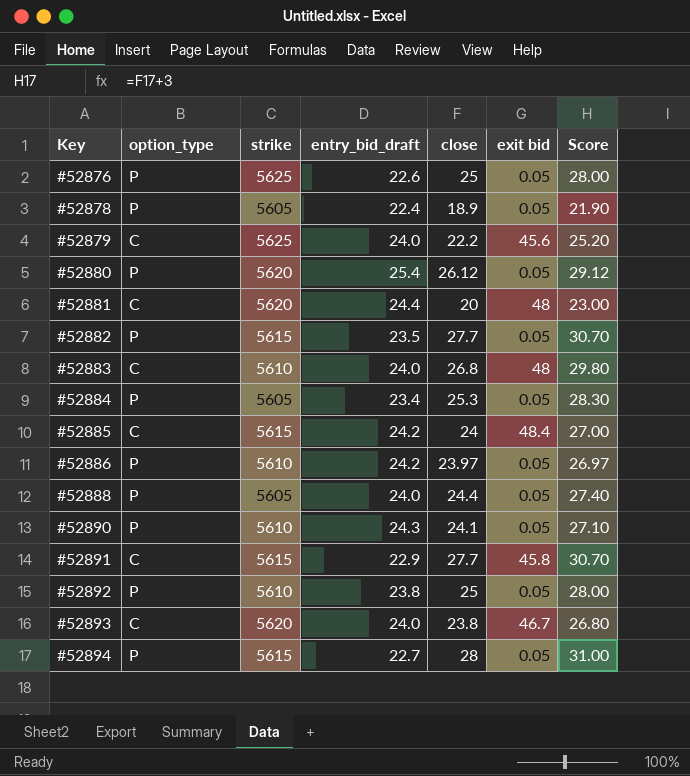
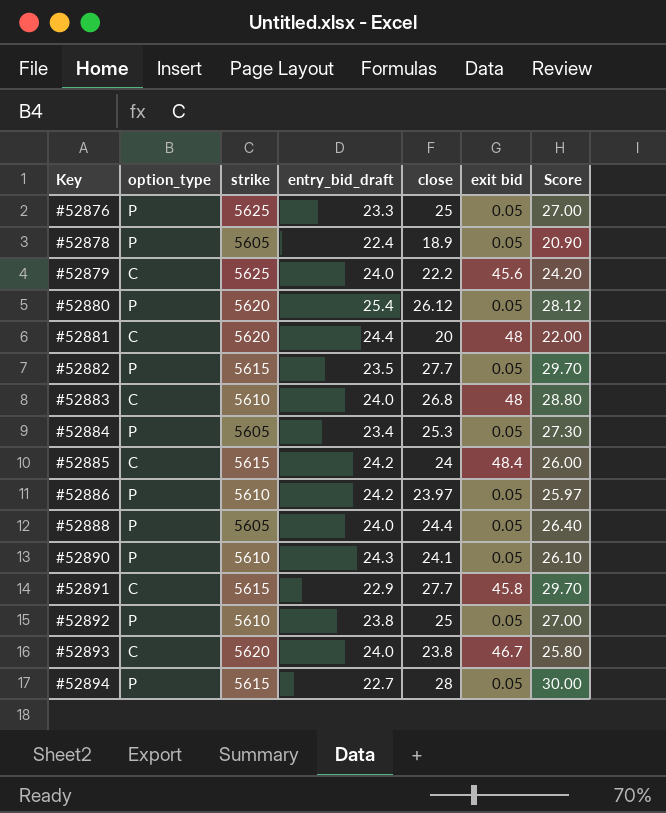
column Score | formula: [close] + 3 -> [close] + 2
#52876 | entry_bid_draft: 22.6 -> 23.3

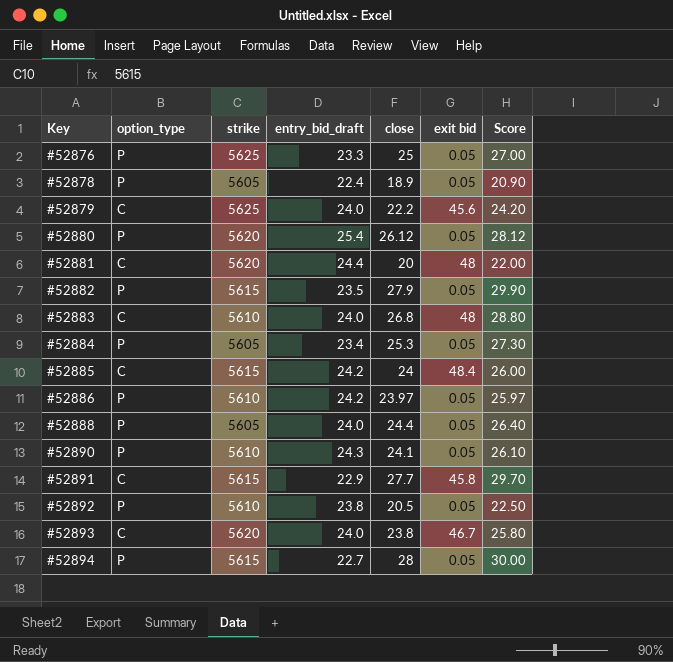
#52882 | close: 27.7 -> 27.9
#52882 | Score: 29.70 -> 29.90
#52892 | close: 25 -> 20.5
#52892 | Score: 27.00 -> 22.50

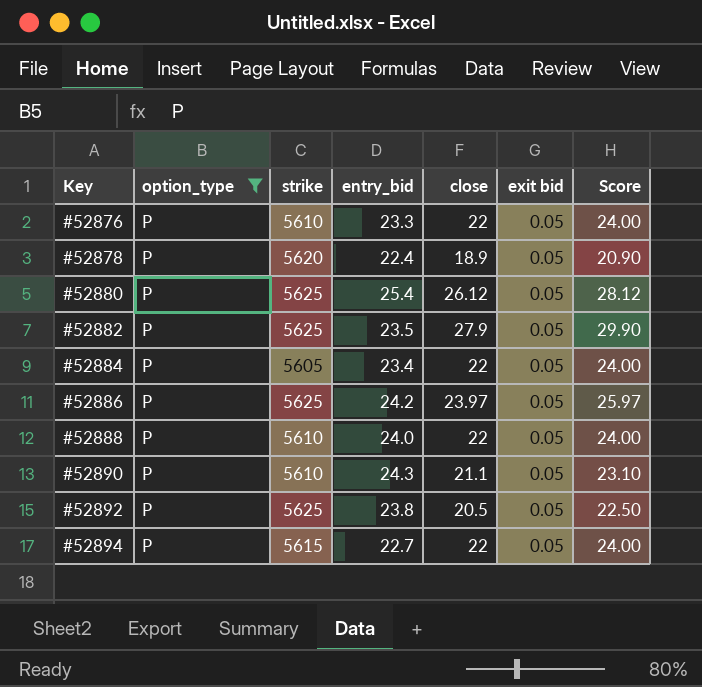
filter: none -> option_type = P
column name: entry_bid_draft -> entry_bid
#52876 | strike: 5625 -> 5610
#52876 | close: 25 -> 22
#52876 | Score: 27.00 -> 24.00
#52878 | strike: 5605 -> 5620
#52880 | strike: 5620 -> 5625
#52882 | strike: 5615 -> 5625
#52884 | close: 25.3 -> 22
#52884 | Score: 27.30 -> 24.00
#52886 | strike: 5610 -> 5625
#52888 | strike: 5605 -> 5610
#52888 | close: 24.4 -> 22
#52888 | Score: 26.40 -> 24.00
#52890 | close: 24.1 -> 21.1
#52890 | Score: 26.10 -> 23.10
#52892 | strike: 5610 -> 5625
#52894 | close: 28 -> 22
#52894 | Score: 30.00 -> 24.00

